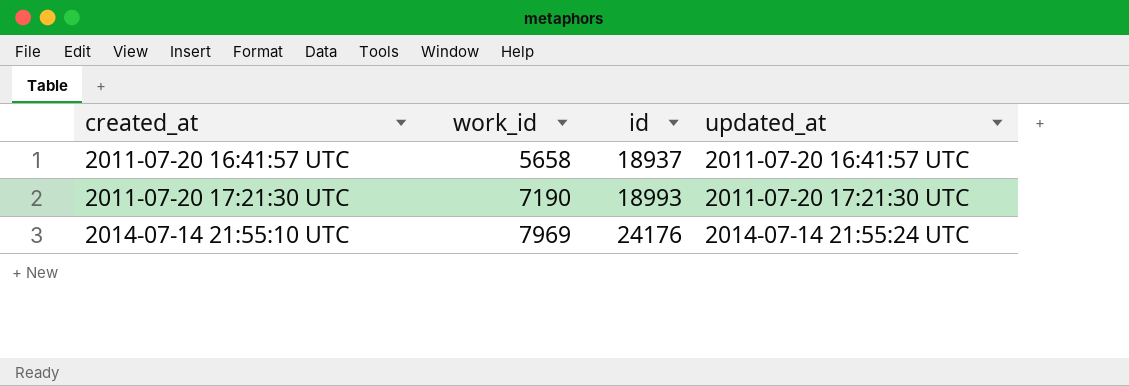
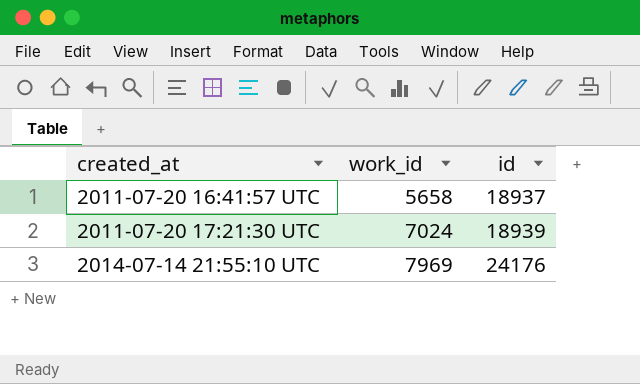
column updated_at | position: 4 -> none
2011-07-20 17:21:30 UTC | work_id: 7190 -> 7024
2011-07-20 17:21:30 UTC | id: 18993 -> 18939

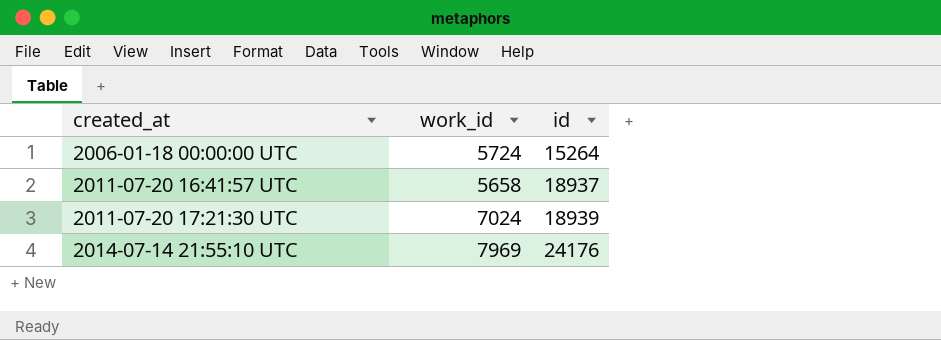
row 2006-01-18 00:00:00 UTC: none -> 5724 | 15264

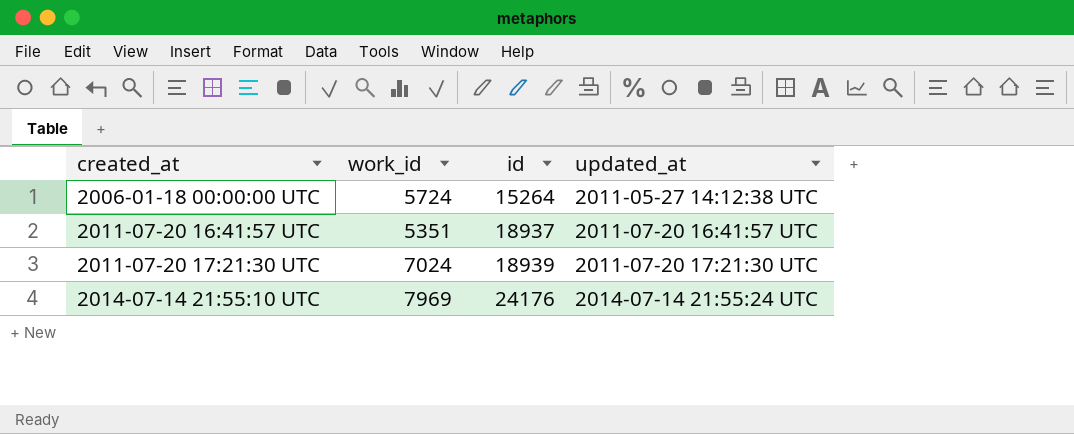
column updated_at | position: none -> 4
2011-07-20 16:41:57 UTC | work_id: 5658 -> 5351

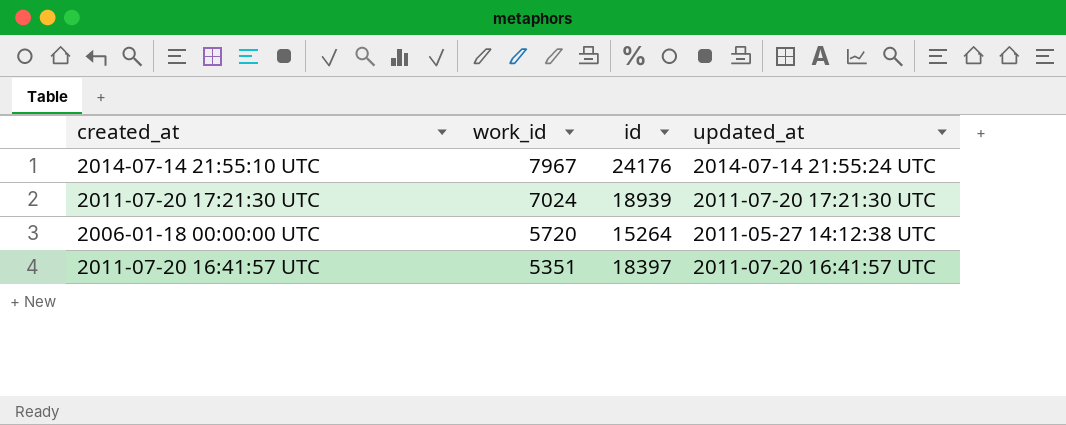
row order: created_at ascending -> work_id descending
2014-07-14 21:55:10 UTC | work_id: 7969 -> 7967
2006-01-18 00:00:00 UTC | work_id: 5724 -> 5720
2011-07-20 16:41:57 UTC | id: 18937 -> 18397

